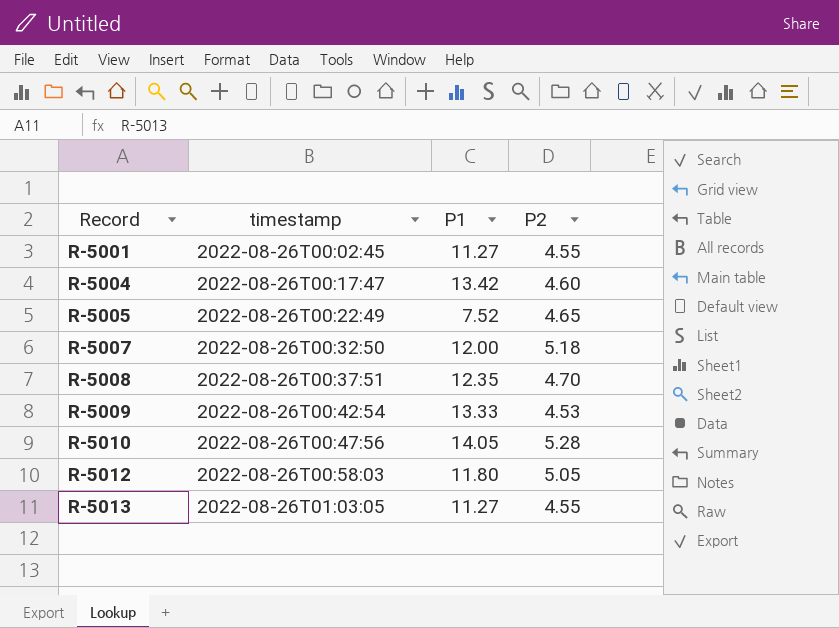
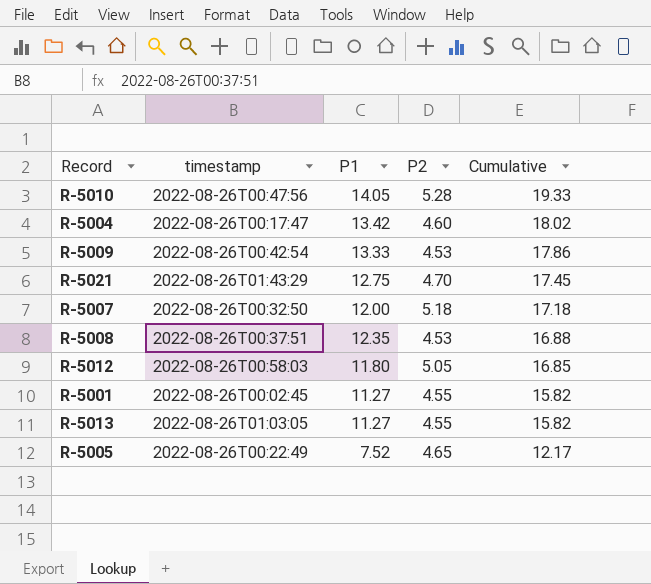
row order: Record ascending -> Cumulative descending
column Cumulative | formula: none -> [P1] + [P2]
row R-5021: none -> 2022-08-26T01:43:29 | 12.75 | 4.70 | 17.45
R-5008 | P2: 4.70 -> 4.53

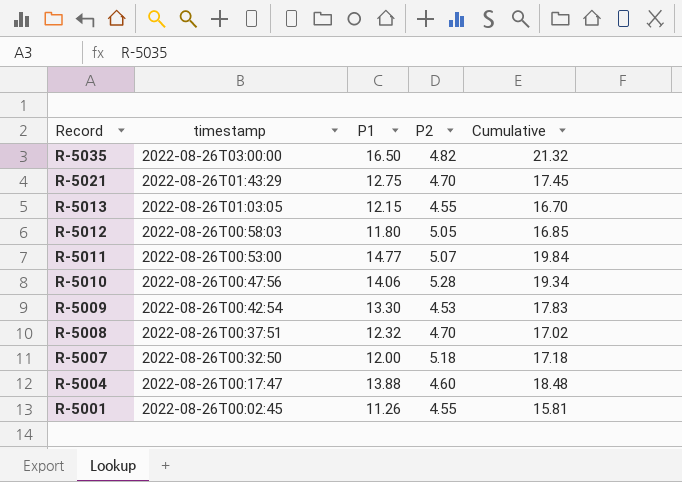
row order: Cumulative descending -> Record descending
row R-5005: 2022-08-26T00:22:49 | 7.52 | 4.65 | 12.17 -> none
row R-5035: none -> 2022-08-26T03:00:00 | 16.50 | 4.82 | 21.32
R-5013 | P1: 11.27 -> 12.15
R-5013 | Cumulative: 15.82 -> 16.70
row R-5011: none -> 2022-08-26T00:53:00 | 14.77 | 5.07 | 19.84
R-5010 | P1: 14.05 -> 14.06
R-5010 | Cumulative: 19.33 -> 19.34
R-5009 | P1: 13.33 -> 13.30
R-5009 | Cumulative: 17.86 -> 17.83
R-5008 | P1: 12.35 -> 12.32
R-5008 | P2: 4.53 -> 4.70
R-5008 | Cumulative: 16.88 -> 17.02
R-5004 | P1: 13.42 -> 13.88
R-5004 | Cumulative: 18.02 -> 18.48
R-5001 | P1: 11.27 -> 11.26
R-5001 | Cumulative: 15.82 -> 15.81

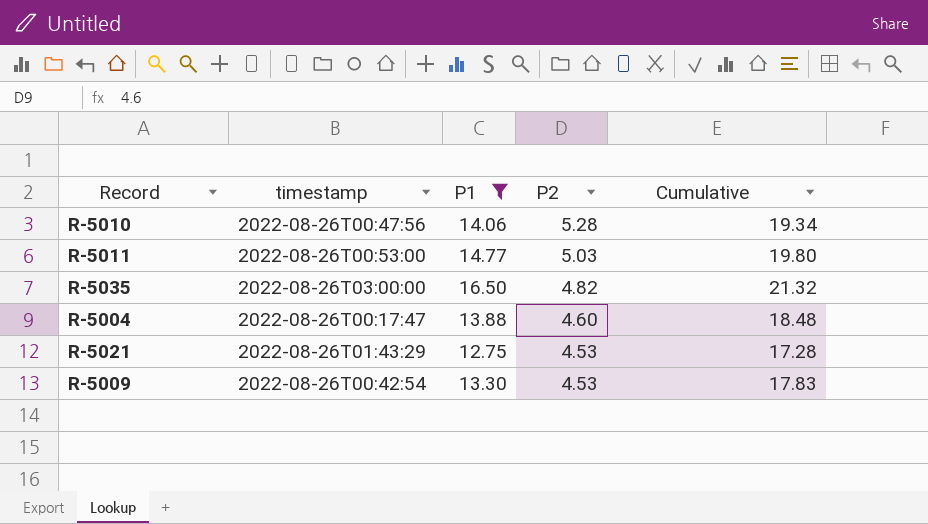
filter: none -> P1 >= 12.75
row order: Record descending -> P2 descending
R-5011 | P2: 5.07 -> 5.03
R-5011 | Cumulative: 19.84 -> 19.80
R-5021 | P2: 4.70 -> 4.53
R-5021 | Cumulative: 17.45 -> 17.28

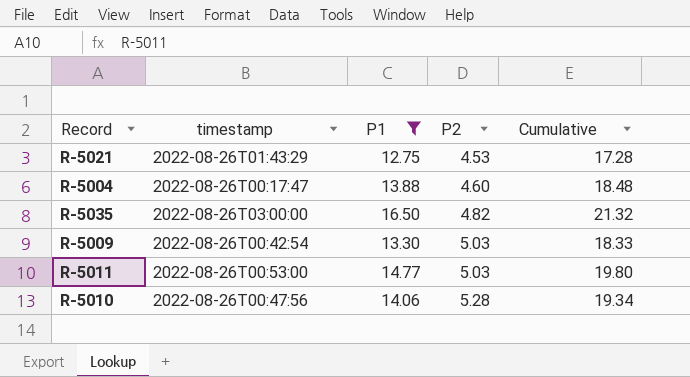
row order: P2 descending -> P2 ascending
R-5009 | P2: 4.53 -> 5.03
R-5009 | Cumulative: 17.83 -> 18.33

